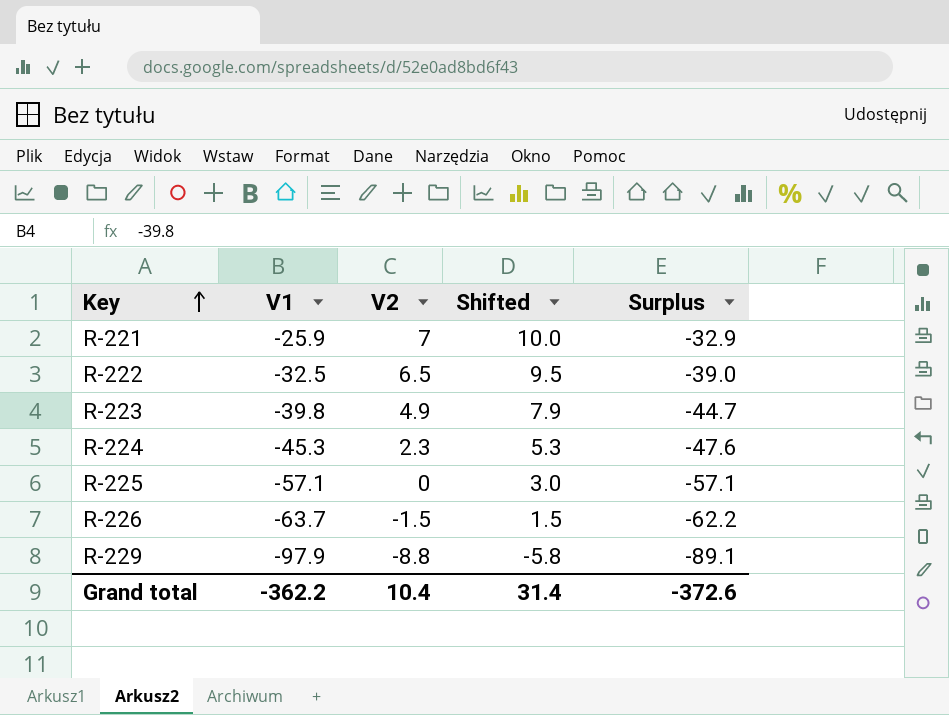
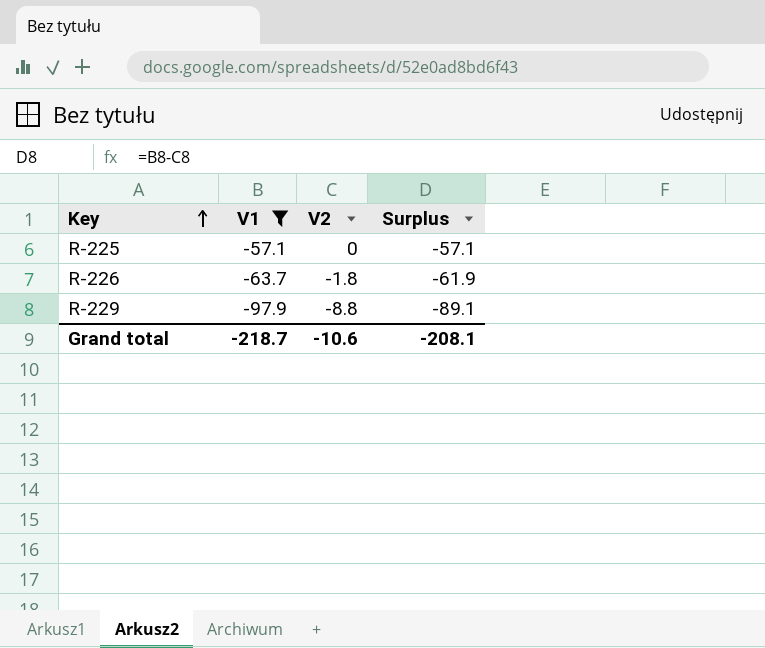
filter: none -> V1 <= -57.1
column Shifted | formula: [V2] + 3 -> none
R-226 | V2: -1.5 -> -1.8
R-226 | Surplus: -62.2 -> -61.9
Grand total | V1: -362.2 -> -218.7
Grand total | V2: 10.4 -> -10.6
Grand total | Surplus: -372.6 -> -208.1

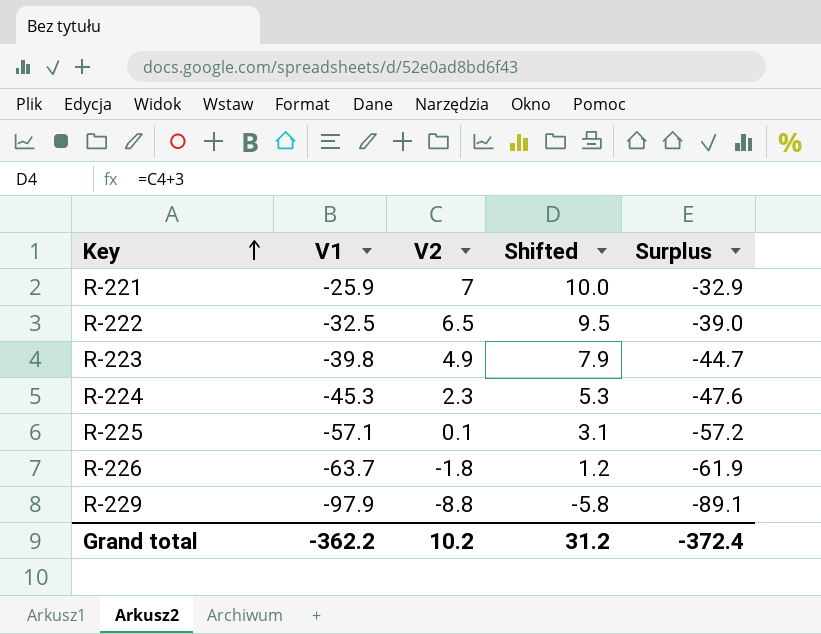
filter: V1 <= -57.1 -> none
column Shifted | formula: none -> [V2] + 3
R-225 | V2: 0 -> 0.1
R-225 | Surplus: -57.1 -> -57.2
Grand total | V1: -218.7 -> -362.2
Grand total | V2: -10.6 -> 10.2
Grand total | Surplus: -208.1 -> -372.4

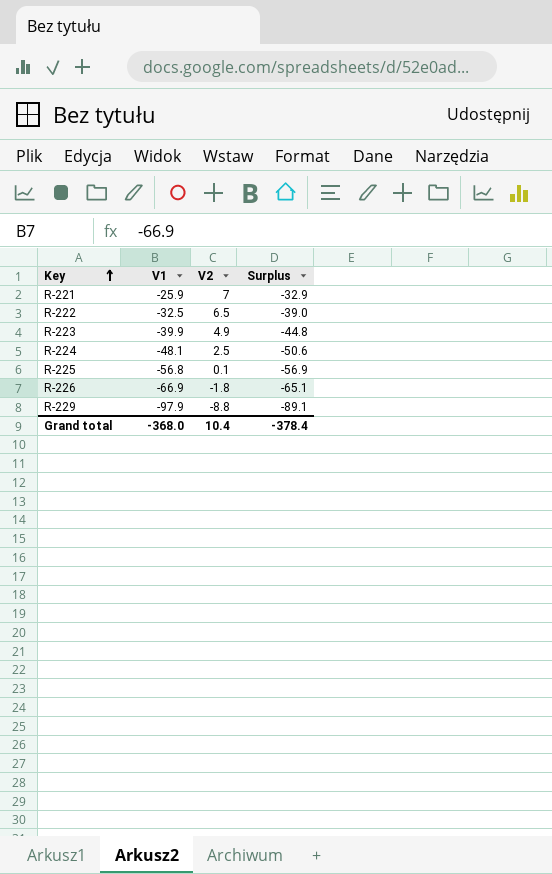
column Shifted | formula: [V2] + 3 -> none
R-223 | V1: -39.8 -> -39.9
R-223 | Surplus: -44.7 -> -44.8
R-224 | V1: -45.3 -> -48.1
R-224 | V2: 2.3 -> 2.5
R-224 | Surplus: -47.6 -> -50.6
R-225 | V1: -57.1 -> -56.8
R-225 | Surplus: -57.2 -> -56.9
R-226 | V1: -63.7 -> -66.9
R-226 | Surplus: -61.9 -> -65.1
Grand total | V1: -362.2 -> -368.0
Grand total | V2: 10.2 -> 10.4
Grand total | Surplus: -372.4 -> -378.4

